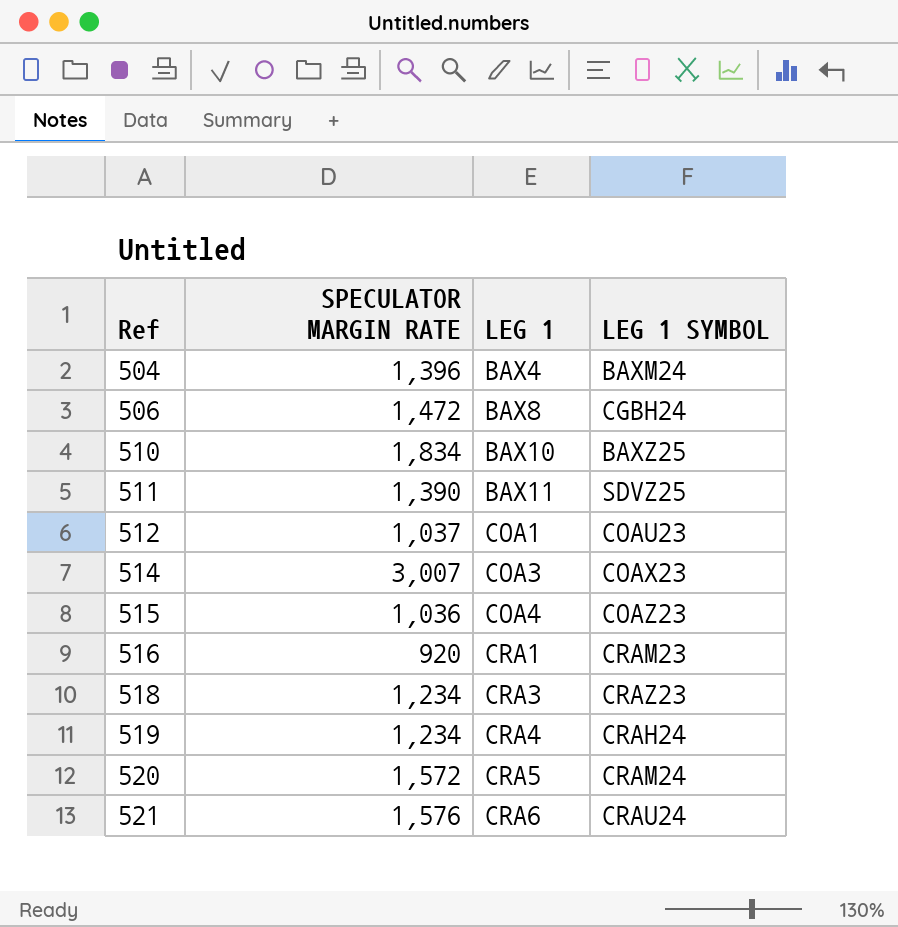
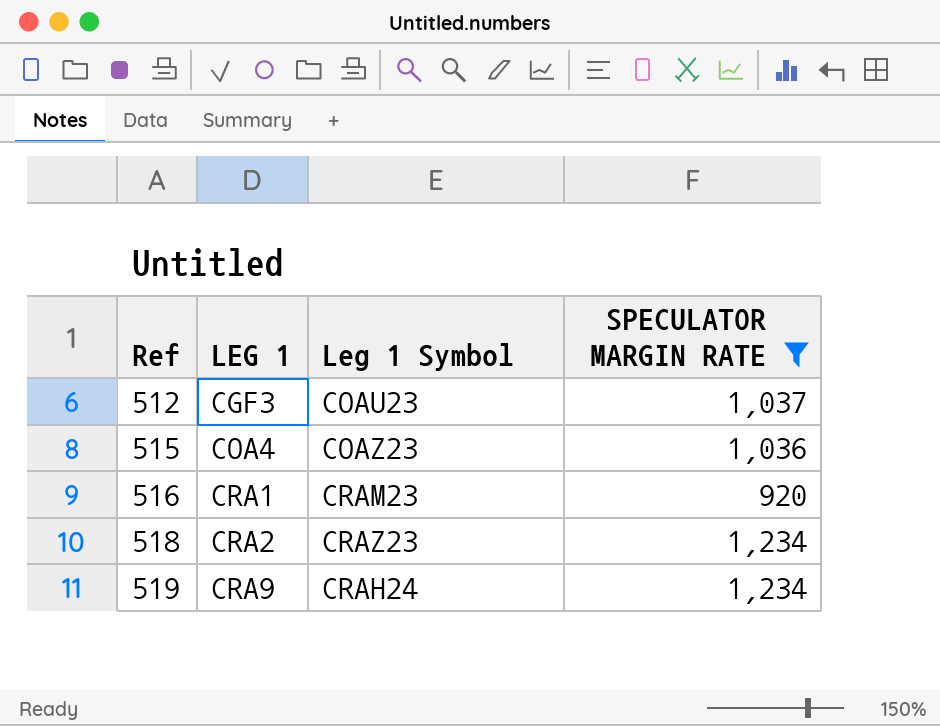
filter: none -> SPECULATOR MARGIN RATE <= 1,234
column name: LEG 1 SYMBOL -> Leg 1 Symbol
column SPECULATOR MARGIN RATE | position: 2 -> 4
512 | LEG 1: COA1 -> CGF3
518 | LEG 1: CRA3 -> CRA2
519 | LEG 1: CRA4 -> CRA9

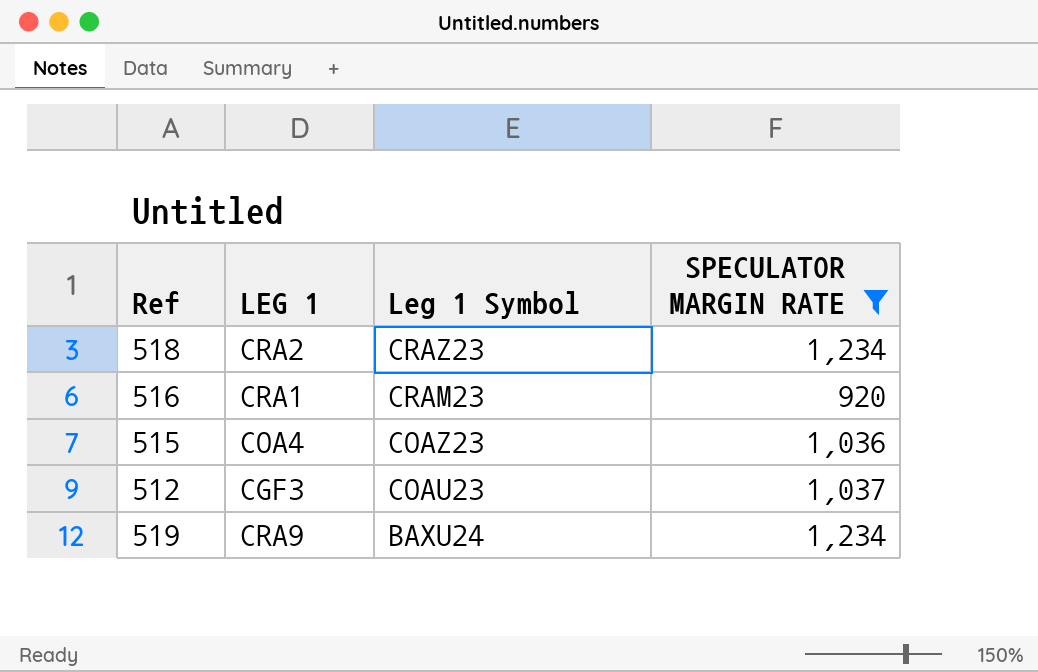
row order: Ref ascending -> Leg 1 Symbol descending
519 | Leg 1 Symbol: CRAH24 -> BAXU24

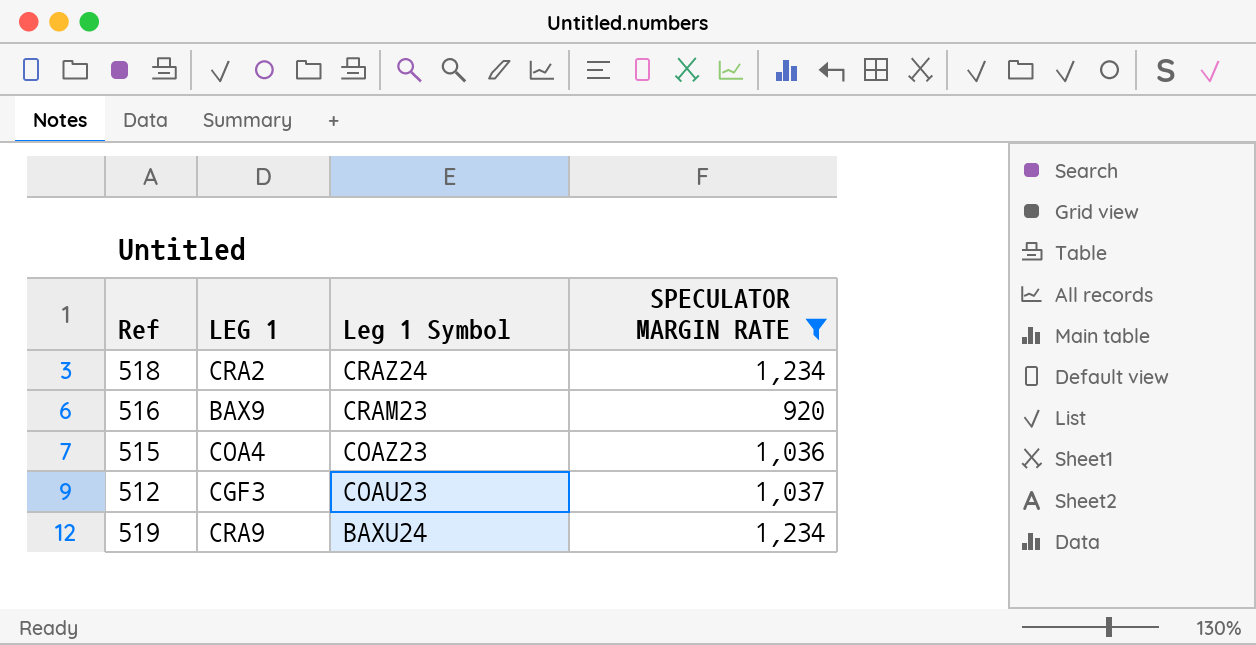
518 | Leg 1 Symbol: CRAZ23 -> CRAZ24
516 | LEG 1: CRA1 -> BAX9

